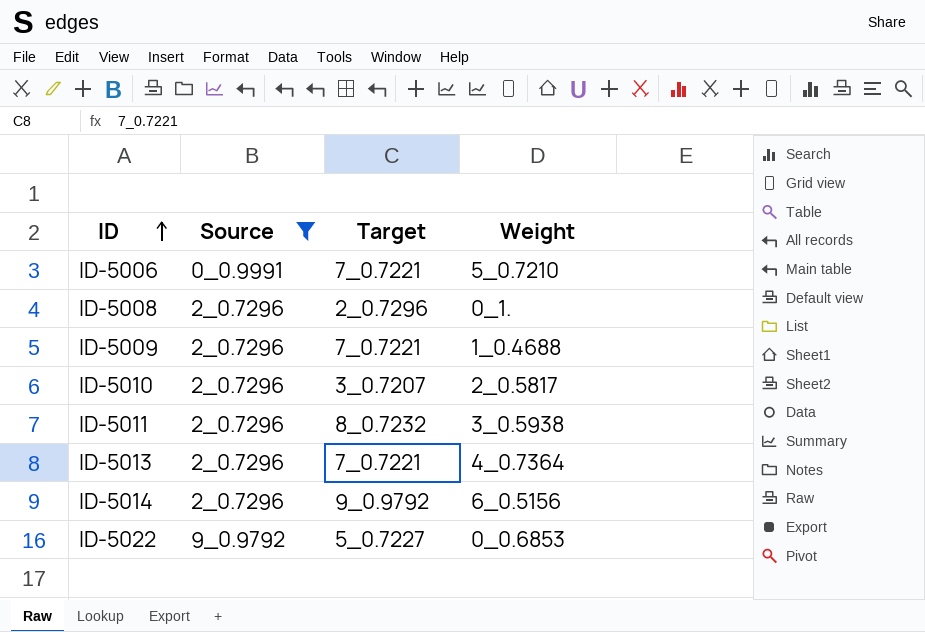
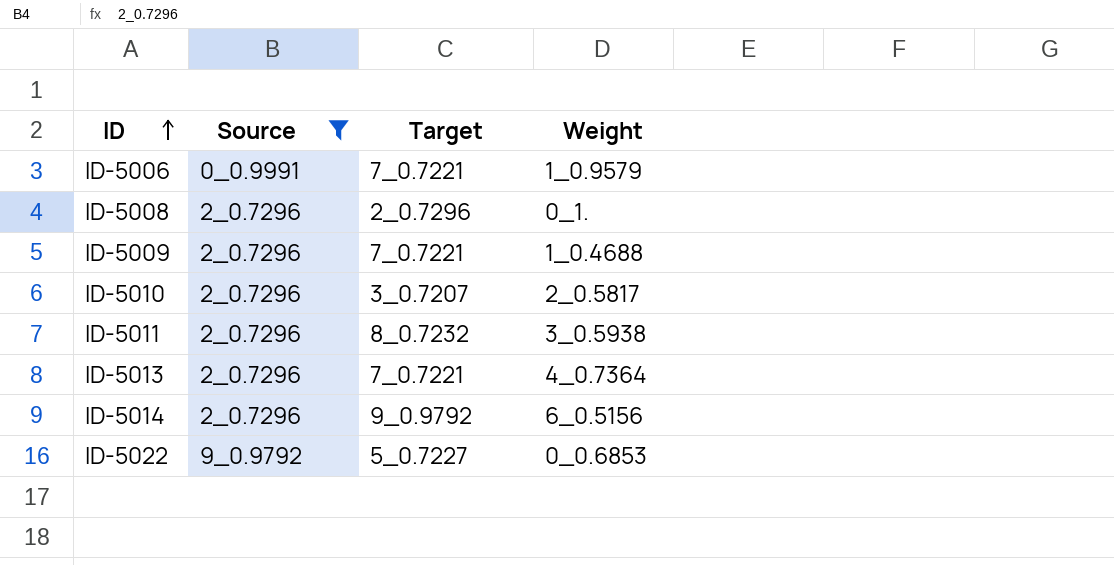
ID-5006 | Weight: 5_0.7210 -> 1_0.9579

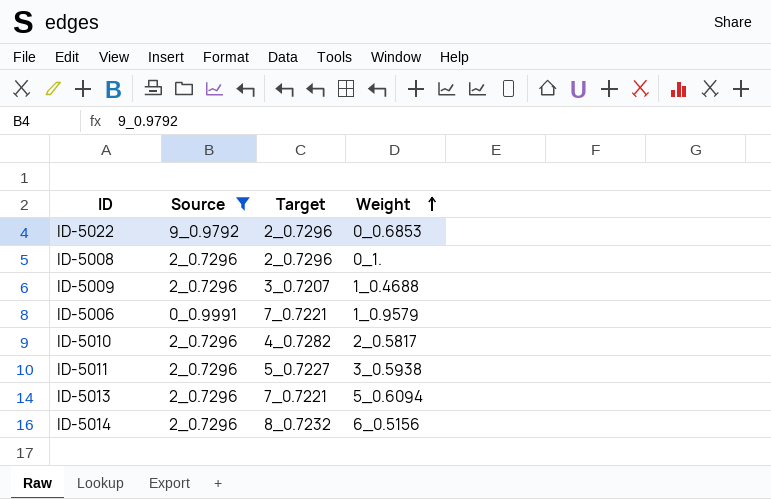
row order: ID ascending -> Weight ascending
ID-5022 | Target: 5_0.7227 -> 2_0.7296
ID-5009 | Target: 7_0.7221 -> 3_0.7207
ID-5010 | Target: 3_0.7207 -> 4_0.7282
ID-5011 | Target: 8_0.7232 -> 5_0.7227
ID-5013 | Weight: 4_0.7364 -> 5_0.6094
ID-5014 | Target: 9_0.9792 -> 8_0.7232

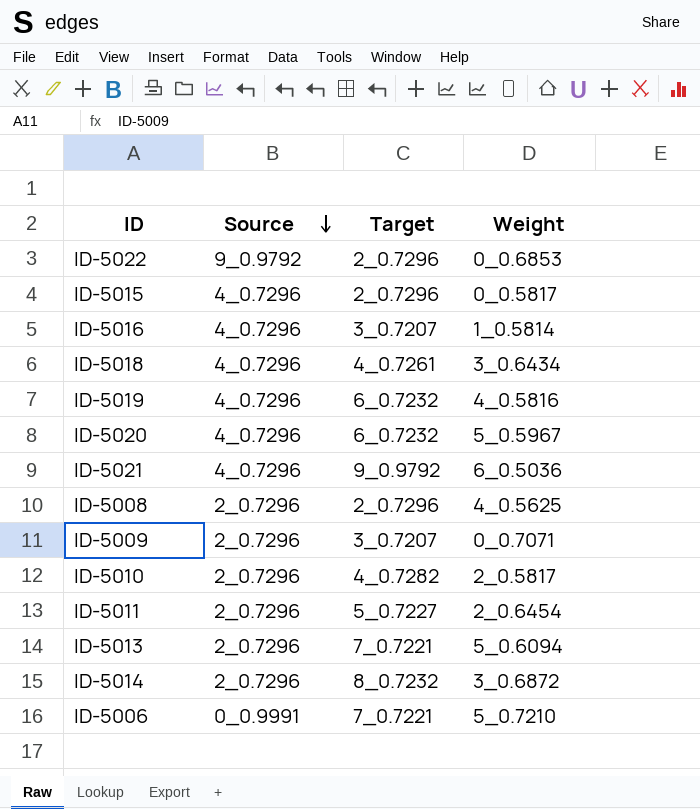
filter: Source != 4_0.7296 -> none
row order: Weight ascending -> Source descending
ID-5008 | Weight: 0_1. -> 4_0.5625
ID-5009 | Weight: 1_0.4688 -> 0_0.7071
ID-5011 | Weight: 3_0.5938 -> 2_0.6454
ID-5014 | Weight: 6_0.5156 -> 3_0.6872
ID-5006 | Weight: 1_0.9579 -> 5_0.7210

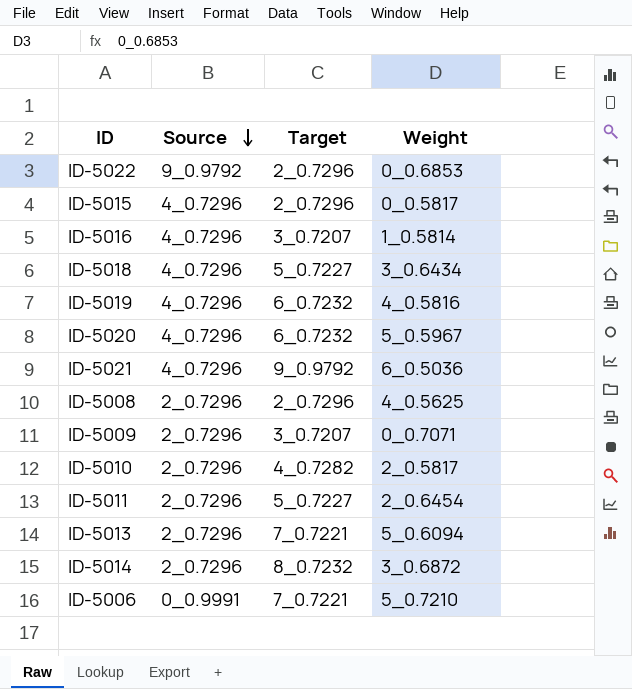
ID-5018 | Target: 4_0.7261 -> 5_0.7227

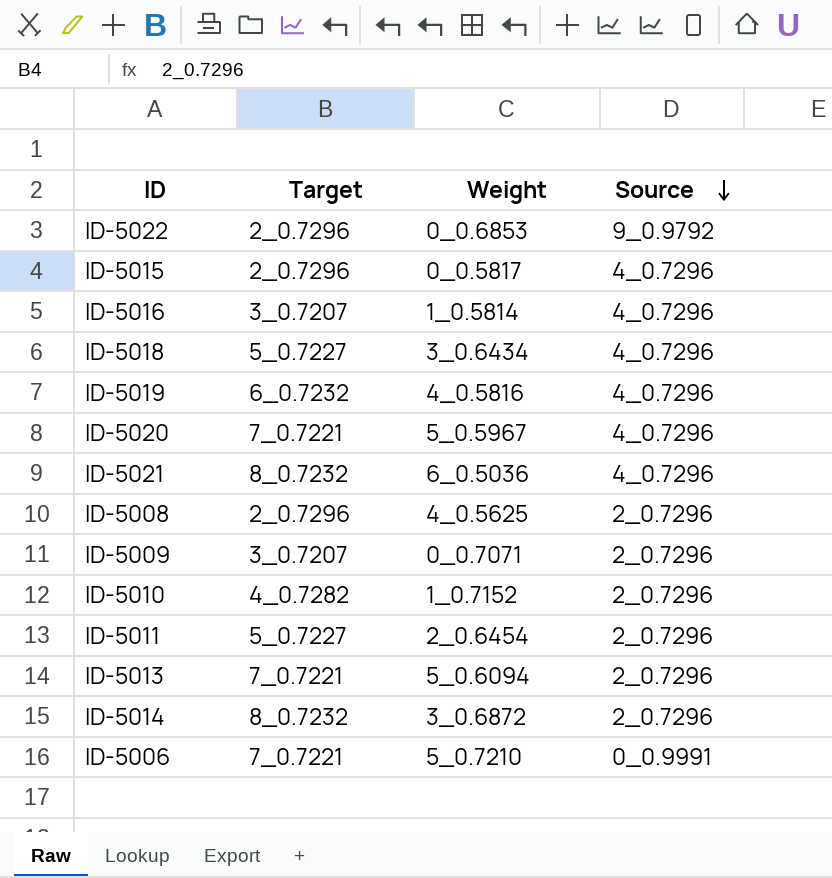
column Source | position: 2 -> 4
ID-5020 | Target: 6_0.7232 -> 7_0.7221
ID-5021 | Target: 9_0.9792 -> 8_0.7232
ID-5010 | Weight: 2_0.5817 -> 1_0.7152

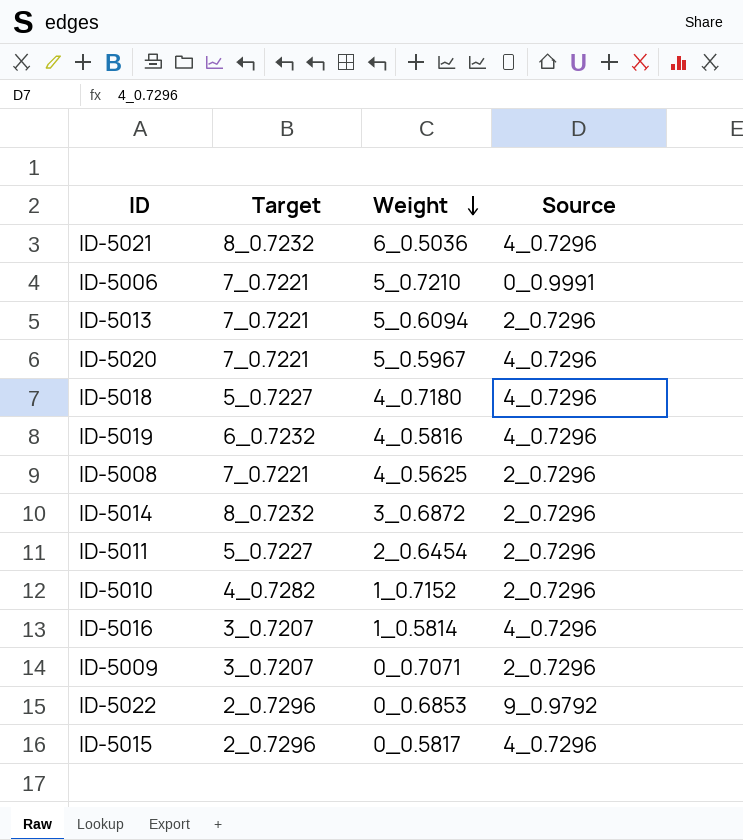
row order: Source descending -> Weight descending
ID-5018 | Weight: 3_0.6434 -> 4_0.7180
ID-5008 | Target: 2_0.7296 -> 7_0.7221

